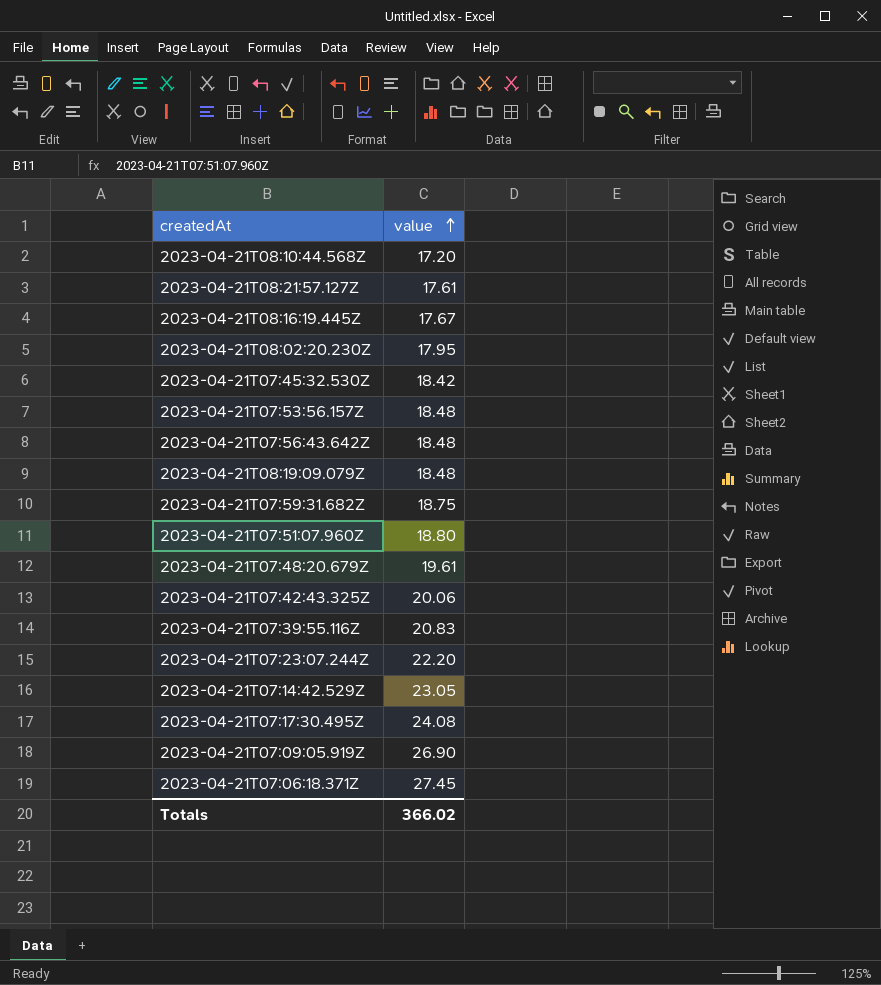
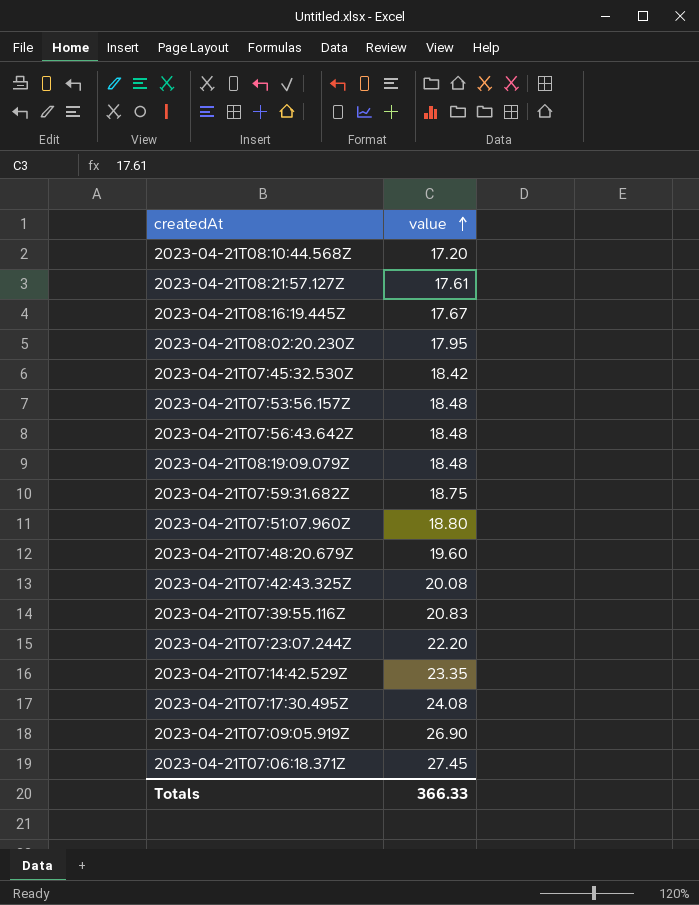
2023-04-21T07:48:20.679Z | value: 19.61 -> 19.60
2023-04-21T07:42:43.325Z | value: 20.06 -> 20.08
2023-04-21T07:14:42.529Z | value: 23.05 -> 23.35
Totals | value: 366.02 -> 366.33

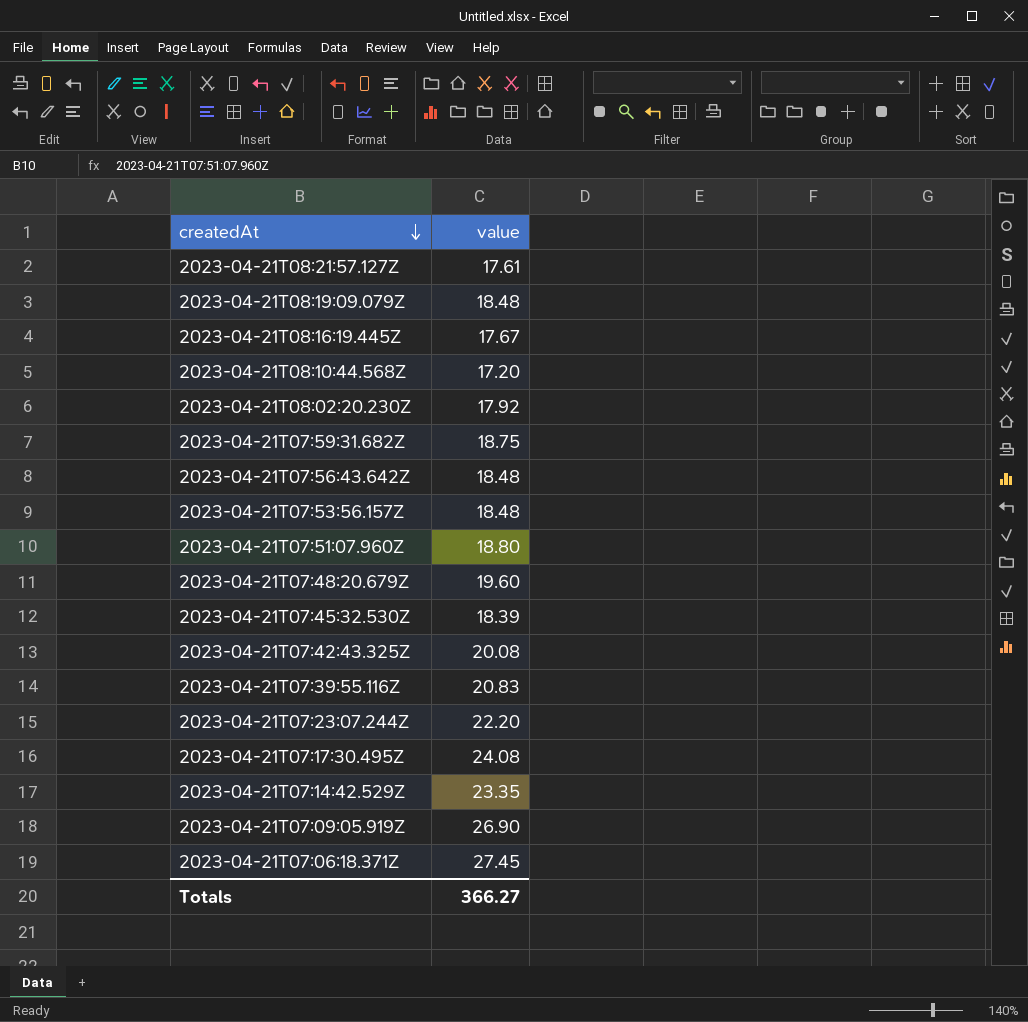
row order: value ascending -> createdAt descending
2023-04-21T08:02:20.230Z | value: 17.95 -> 17.92
2023-04-21T07:45:32.530Z | value: 18.42 -> 18.39
Totals | value: 366.33 -> 366.27

